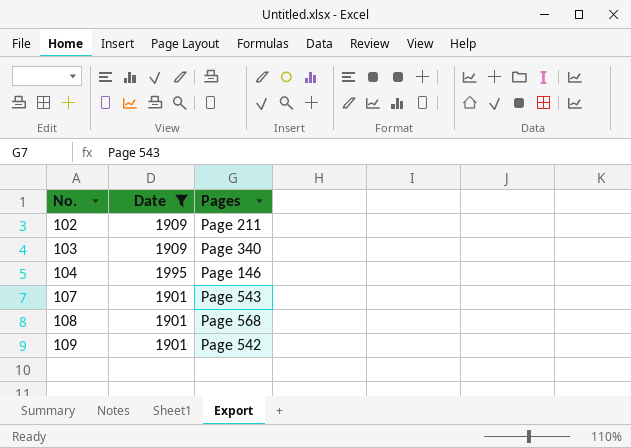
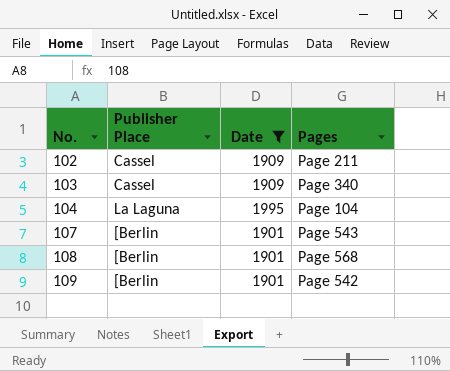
column Publisher Place | position: none -> 2
104 | Pages: Page 146 -> Page 104

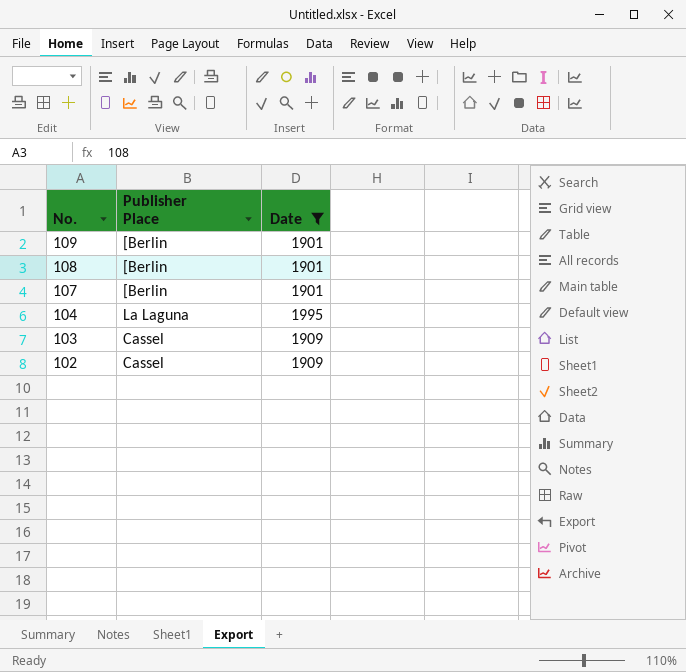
row order: No. ascending -> No. descending
column Pages | position: 4 -> none

